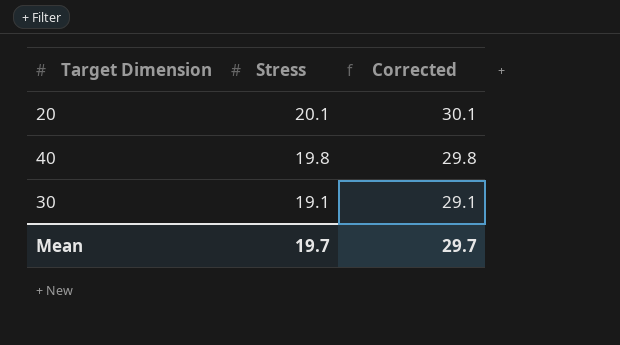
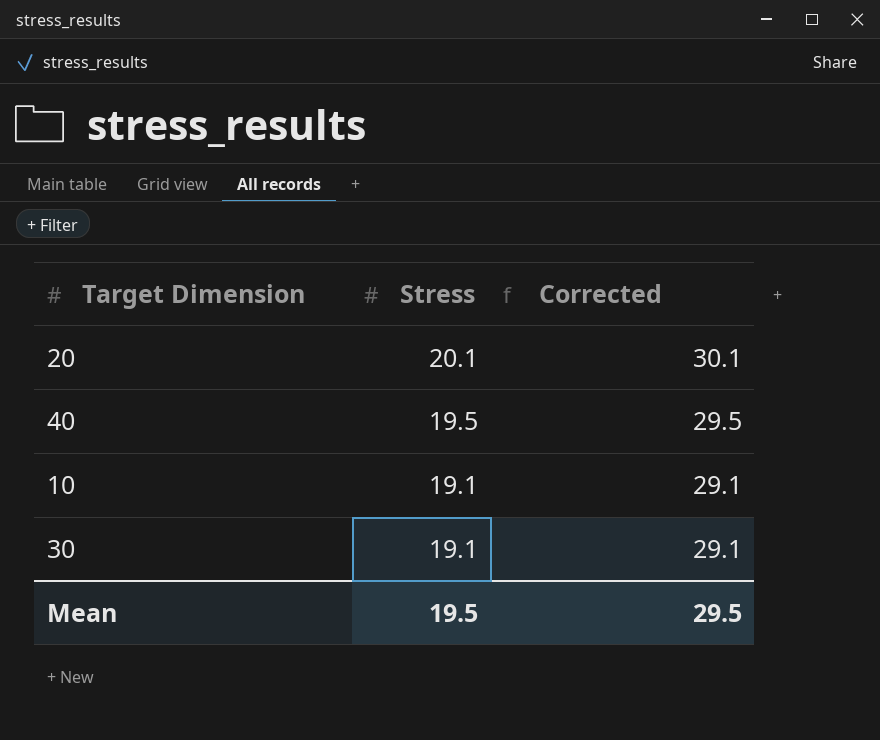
40 | Stress: 19.8 -> 19.5
40 | Corrected: 29.8 -> 29.5
row 10: none -> 19.1 | 29.1
Mean | Stress: 19.7 -> 19.5
Mean | Corrected: 29.7 -> 29.5

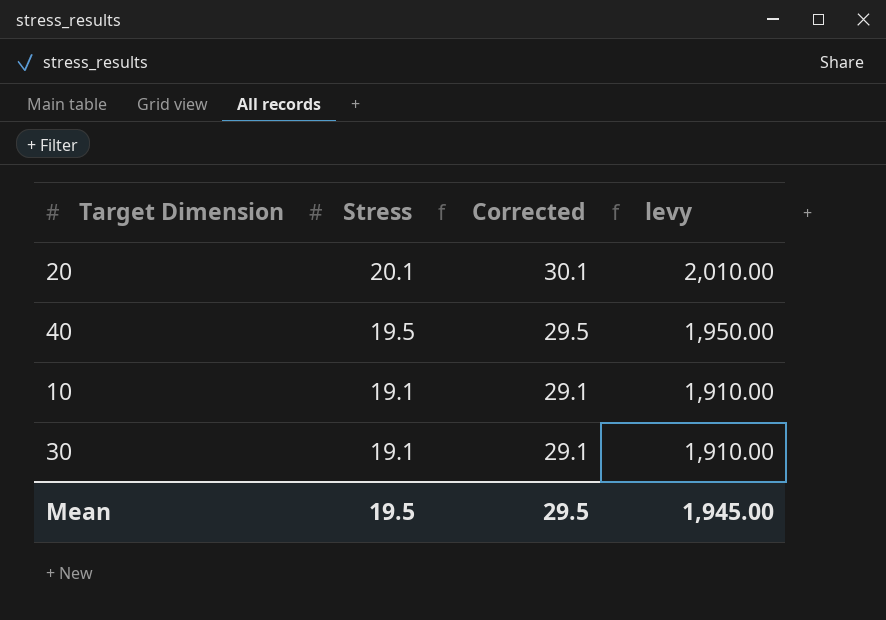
column levy | formula: none -> [Stress] * 100

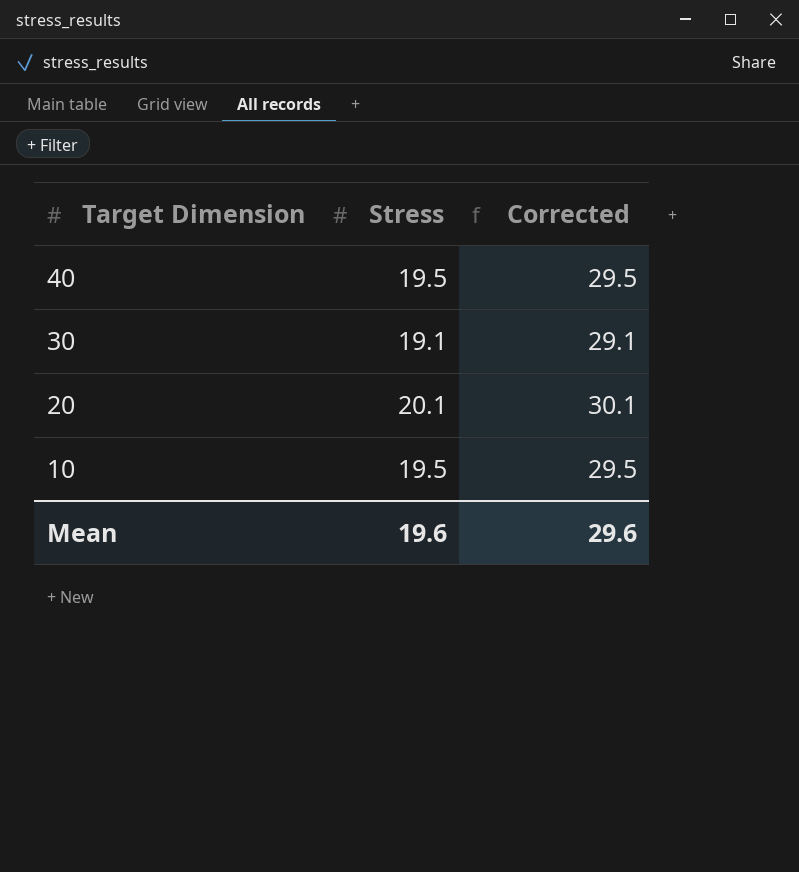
row order: Stress descending -> Target Dimension descending
column levy | formula: [Stress] * 100 -> none
10 | Stress: 19.1 -> 19.5
10 | Corrected: 29.1 -> 29.5
Mean | Stress: 19.5 -> 19.6
Mean | Corrected: 29.5 -> 29.6

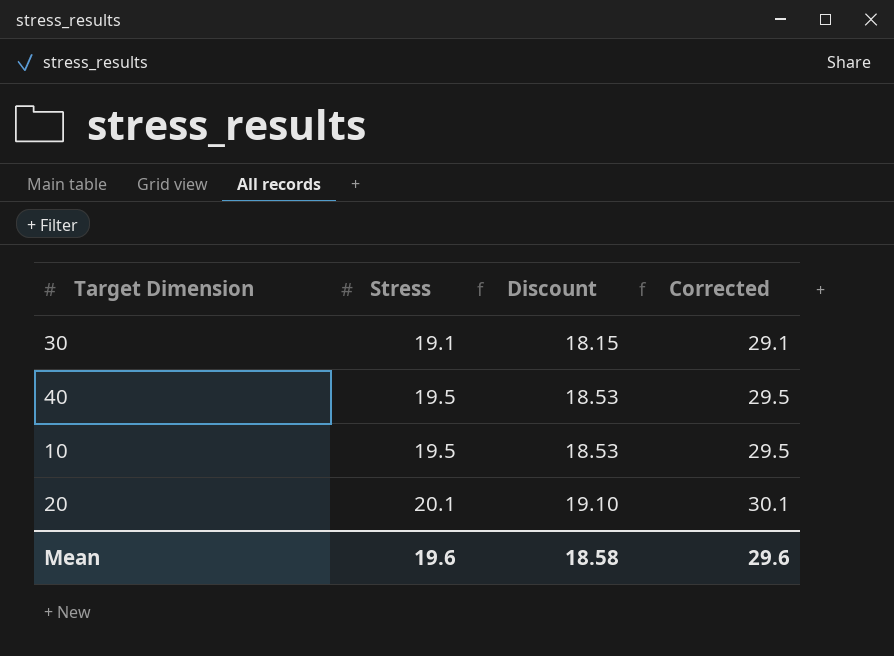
row order: Target Dimension descending -> Stress ascending
column Discount | formula: none -> [Stress] * 0.95

